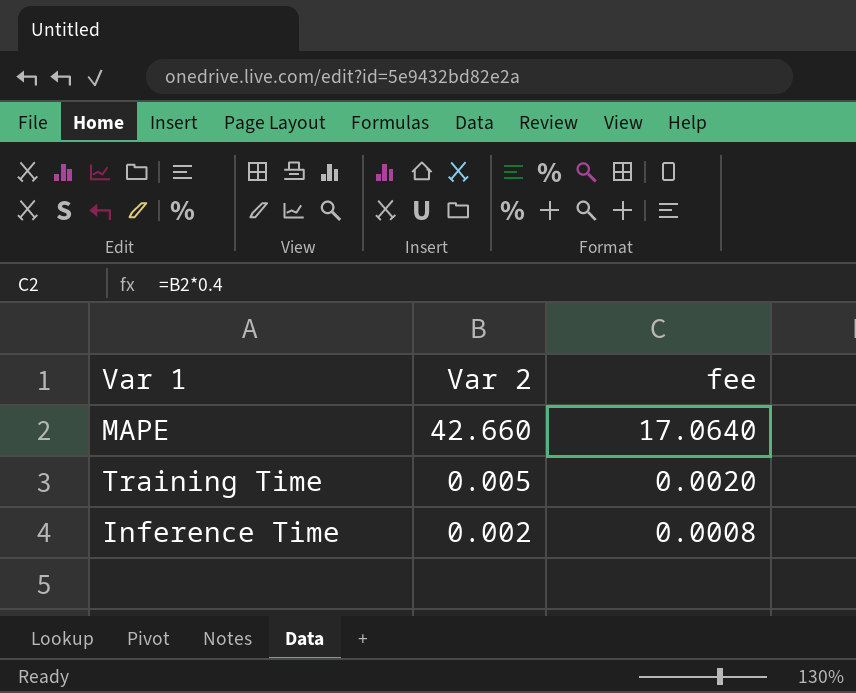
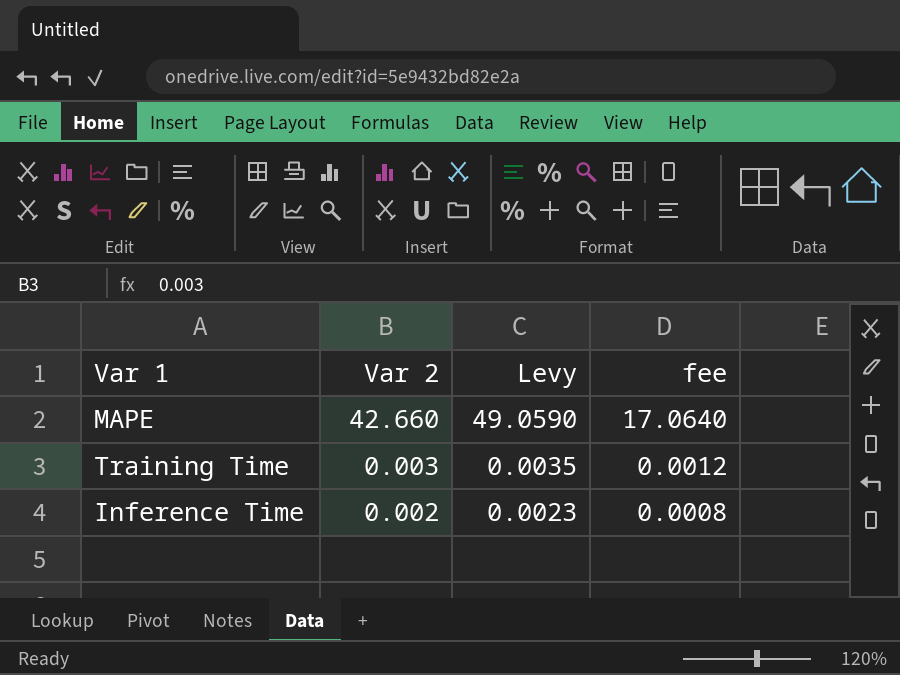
column Levy | formula: none -> [Var 2] * 1.15
Training Time | Var 2: 0.005 -> 0.003
Training Time | fee: 0.0020 -> 0.0012

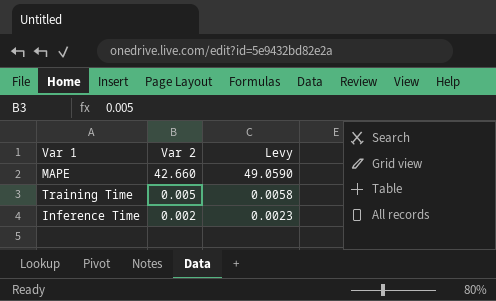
column fee | formula: [Var 2] * 0.4 -> none
Training Time | Var 2: 0.003 -> 0.005
Training Time | Levy: 0.0035 -> 0.0058

